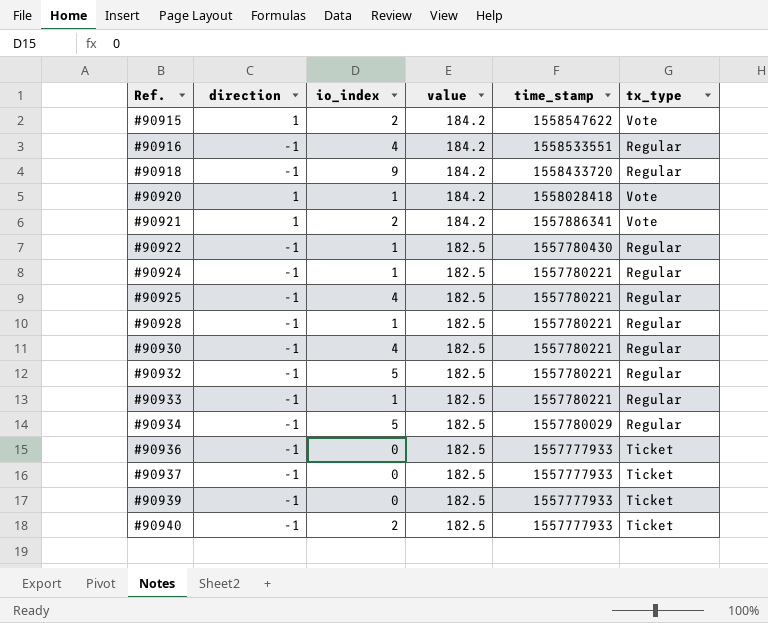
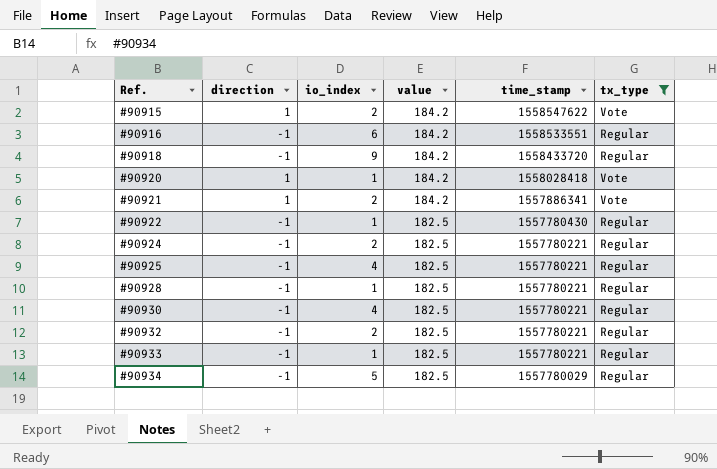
filter: none -> tx_type != Ticket
#90916 | io_index: 4 -> 6
#90924 | io_index: 1 -> 2
#90932 | io_index: 5 -> 2

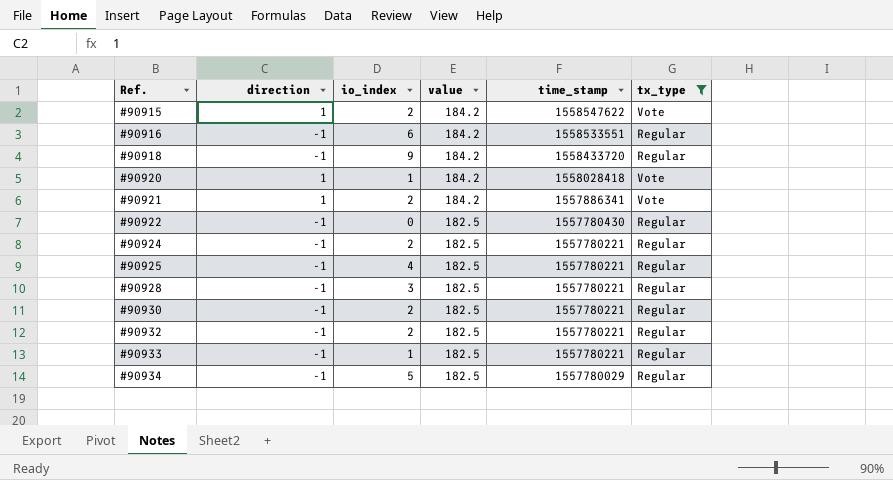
#90922 | io_index: 1 -> 0
#90928 | io_index: 1 -> 3
#90930 | io_index: 4 -> 2

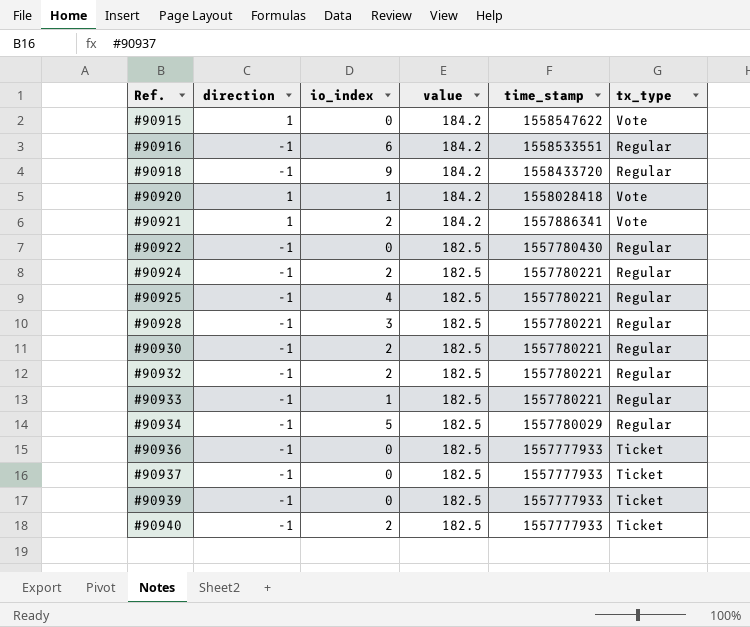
filter: tx_type != Ticket -> none
#90915 | io_index: 2 -> 0

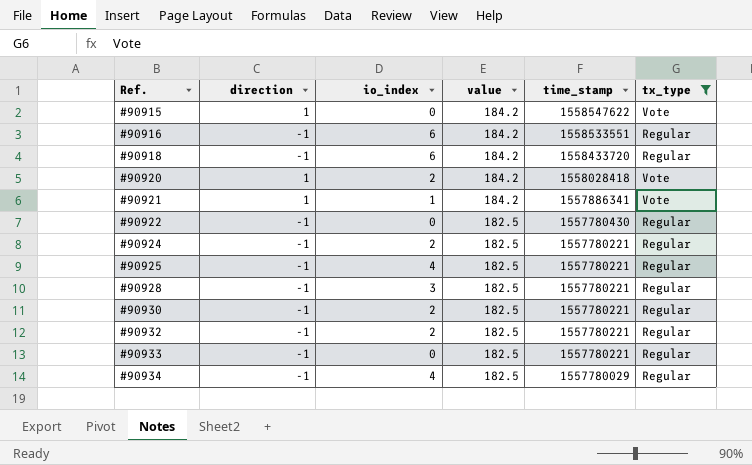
filter: none -> tx_type != Ticket
#90918 | io_index: 9 -> 6
#90920 | io_index: 1 -> 2
#90921 | io_index: 2 -> 1
#90933 | io_index: 1 -> 0
#90934 | io_index: 5 -> 4

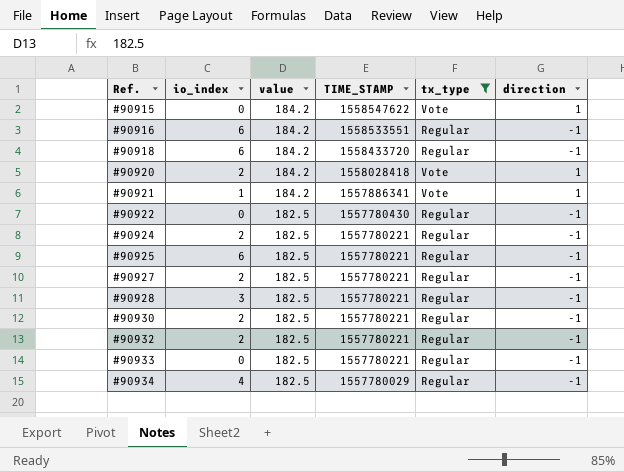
column name: time_stamp -> TIME_STAMP
column direction | position: 2 -> 6
#90925 | io_index: 4 -> 6
row #90927: none -> 2 | 182.5 | 1557780221 | Regular | -1

